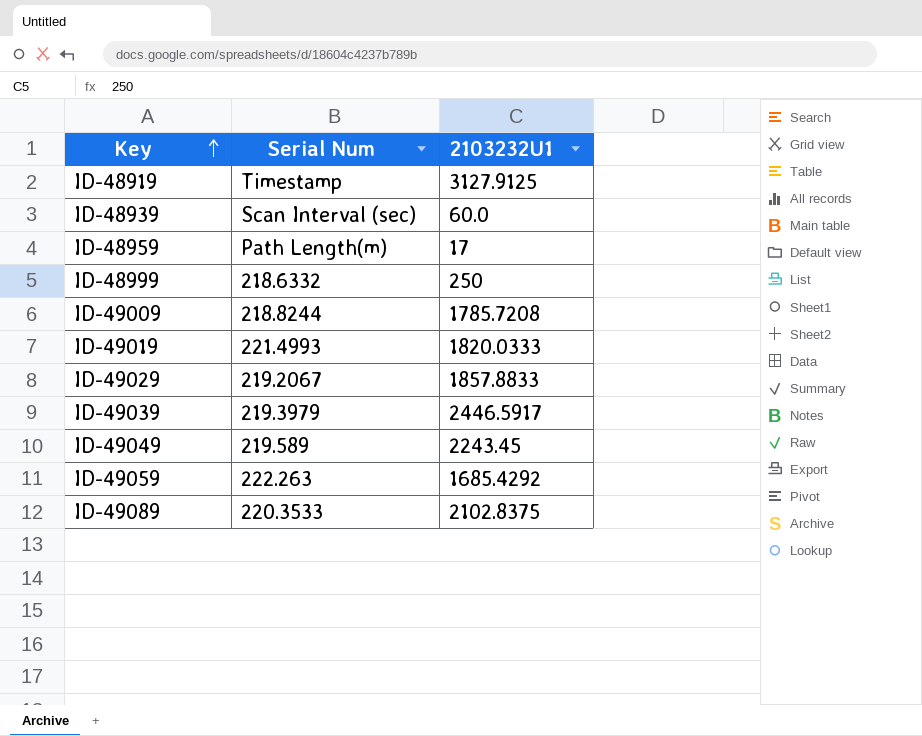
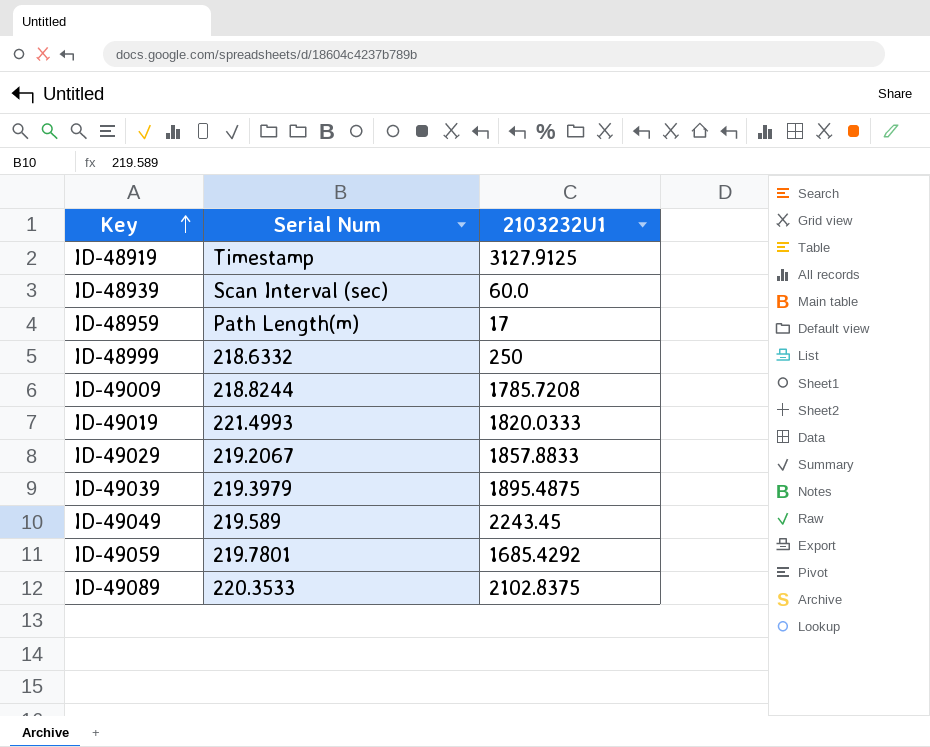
ID-49039 | 2103232U1: 2446.5917 -> 1895.4875
ID-49059 | Serial Num: 222.263 -> 219.7801

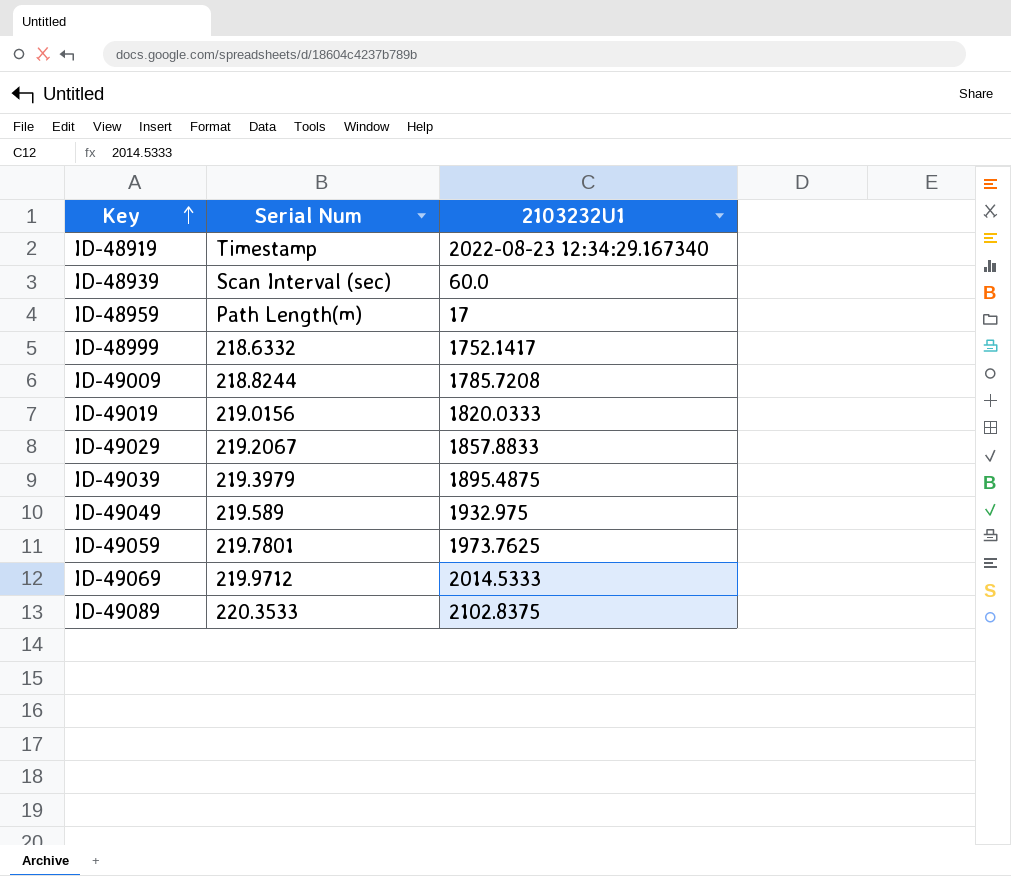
ID-48919 | 2103232U1: 3127.9125 -> 2022-08-23 12:34:29.167340
ID-48999 | 2103232U1: 250 -> 1752.1417
ID-49019 | Serial Num: 221.4993 -> 219.0156
ID-49049 | 2103232U1: 2243.45 -> 1932.975
ID-49059 | 2103232U1: 1685.4292 -> 1973.7625
row ID-49069: none -> 219.9712 | 2014.5333

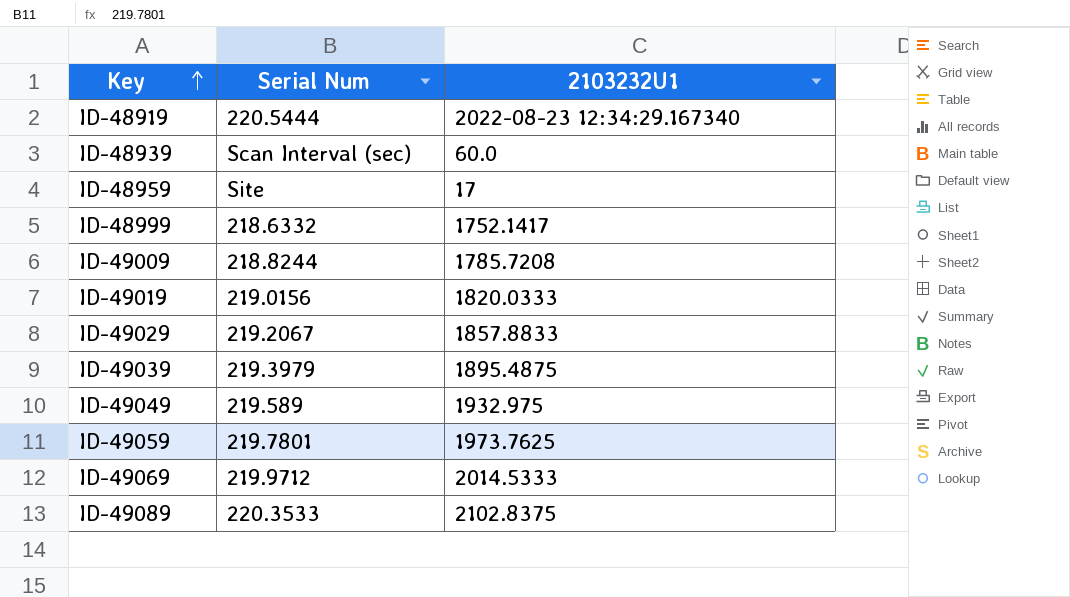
ID-48919 | Serial Num: Timestamp -> 220.5444
ID-48959 | Serial Num: Path Length(m) -> Site

